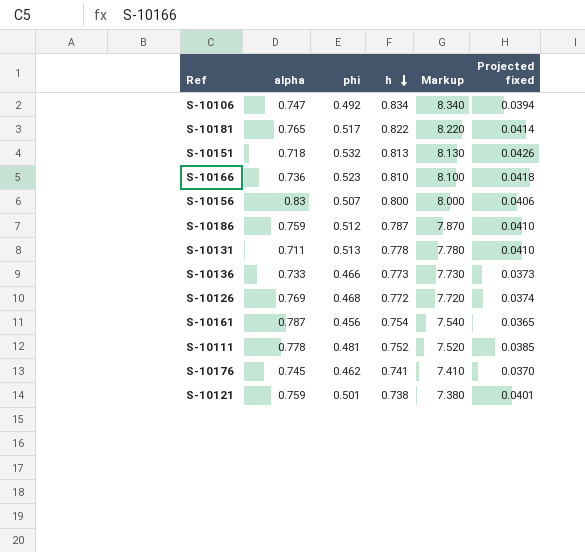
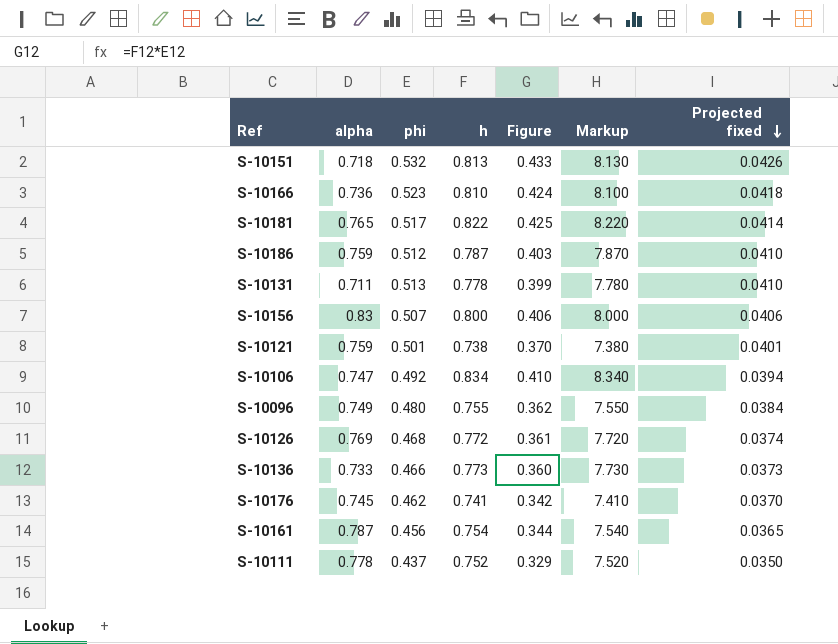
row order: h descending -> Projected fixed descending
column Figure | formula: none -> [phi] * [h]
row S-10096: none -> 0.749 | 0.480 | 0.755 | 0.362 | 7.550 | 0.0384
S-10111 | phi: 0.481 -> 0.437
S-10111 | Projected fixed: 0.0385 -> 0.0350

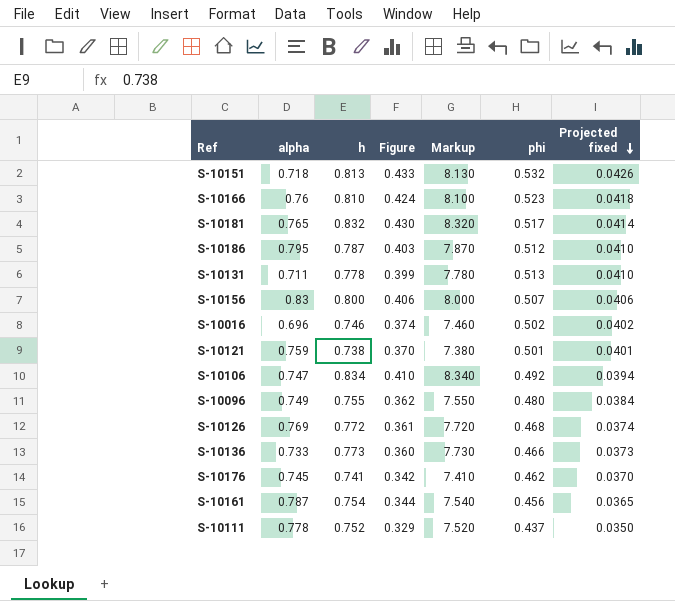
column phi | position: 3 -> 6
S-10166 | alpha: 0.736 -> 0.76
S-10181 | h: 0.822 -> 0.832
S-10181 | Figure: 0.425 -> 0.430
S-10181 | Markup: 8.220 -> 8.320
S-10186 | alpha: 0.759 -> 0.795
row S-10016: none -> 0.696 | 0.746 | 0.374 | 7.460 | 0.502 | 0.0402

